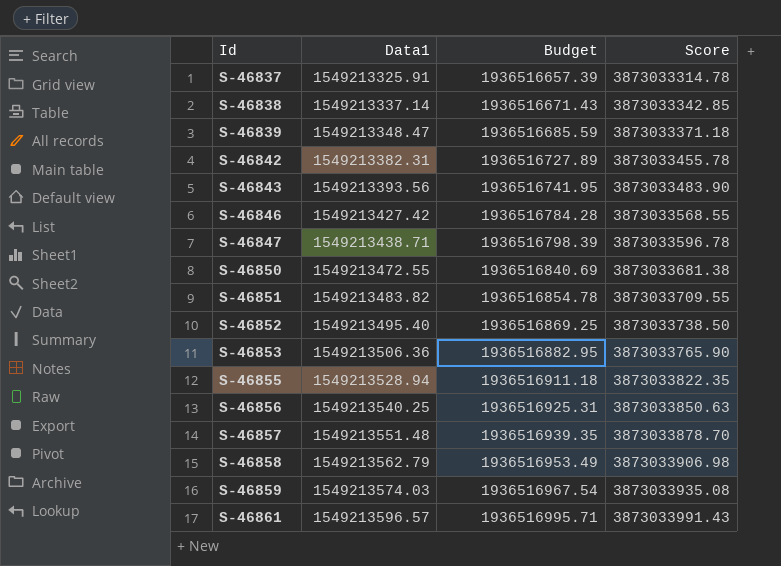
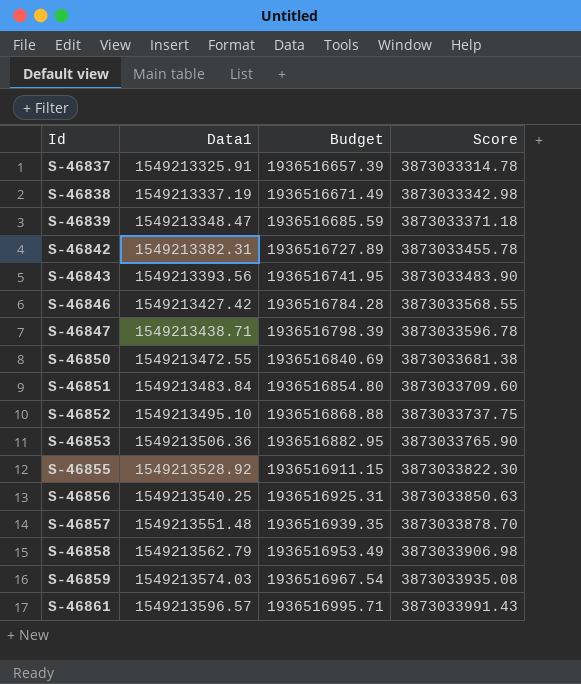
S-46838 | Data1: 1549213337.14 -> 1549213337.19
S-46838 | Budget: 1936516671.43 -> 1936516671.49
S-46838 | Score: 3873033342.85 -> 3873033342.98
S-46851 | Data1: 1549213483.82 -> 1549213483.84
S-46851 | Budget: 1936516854.78 -> 1936516854.80
S-46851 | Score: 3873033709.55 -> 3873033709.60
S-46852 | Data1: 1549213495.40 -> 1549213495.10
S-46852 | Budget: 1936516869.25 -> 1936516868.88
S-46852 | Score: 3873033738.50 -> 3873033737.75
S-46855 | Data1: 1549213528.94 -> 1549213528.92
S-46855 | Budget: 1936516911.18 -> 1936516911.15
S-46855 | Score: 3873033822.35 -> 3873033822.30

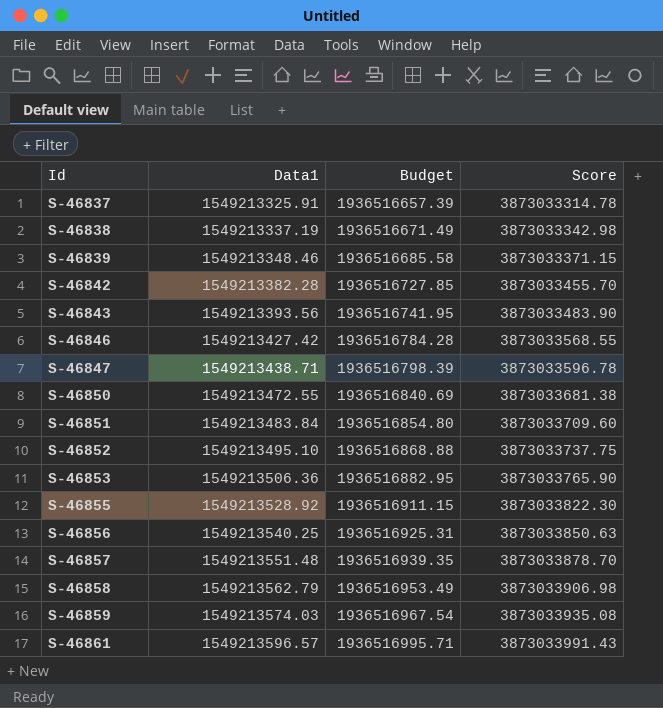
S-46839 | Data1: 1549213348.47 -> 1549213348.46
S-46839 | Budget: 1936516685.59 -> 1936516685.58
S-46839 | Score: 3873033371.18 -> 3873033371.15
S-46842 | Data1: 1549213382.31 -> 1549213382.28
S-46842 | Budget: 1936516727.89 -> 1936516727.85
S-46842 | Score: 3873033455.78 -> 3873033455.70

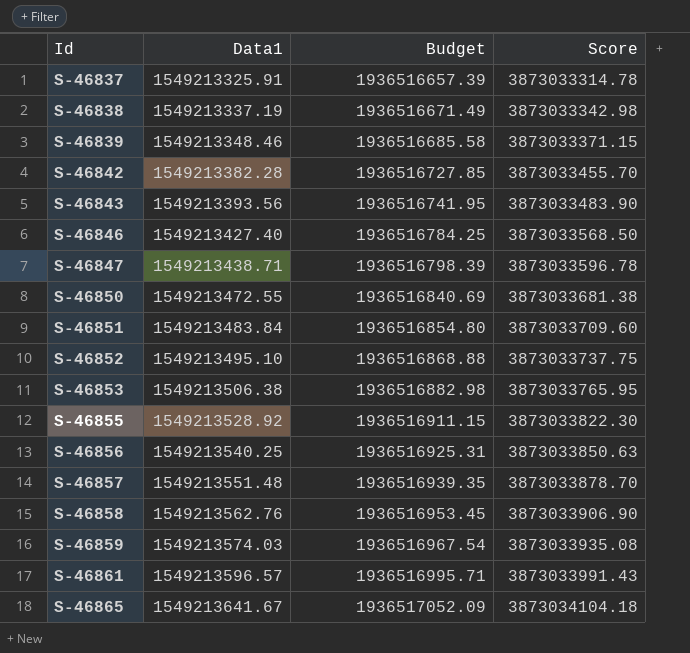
S-46846 | Data1: 1549213427.42 -> 1549213427.40
S-46846 | Budget: 1936516784.28 -> 1936516784.25
S-46846 | Score: 3873033568.55 -> 3873033568.50
S-46853 | Data1: 1549213506.36 -> 1549213506.38
S-46853 | Budget: 1936516882.95 -> 1936516882.98
S-46853 | Score: 3873033765.90 -> 3873033765.95
S-46858 | Data1: 1549213562.79 -> 1549213562.76
S-46858 | Budget: 1936516953.49 -> 1936516953.45
S-46858 | Score: 3873033906.98 -> 3873033906.90
row S-46865: none -> 1549213641.67 | 1936517052.09 | 3873034104.18

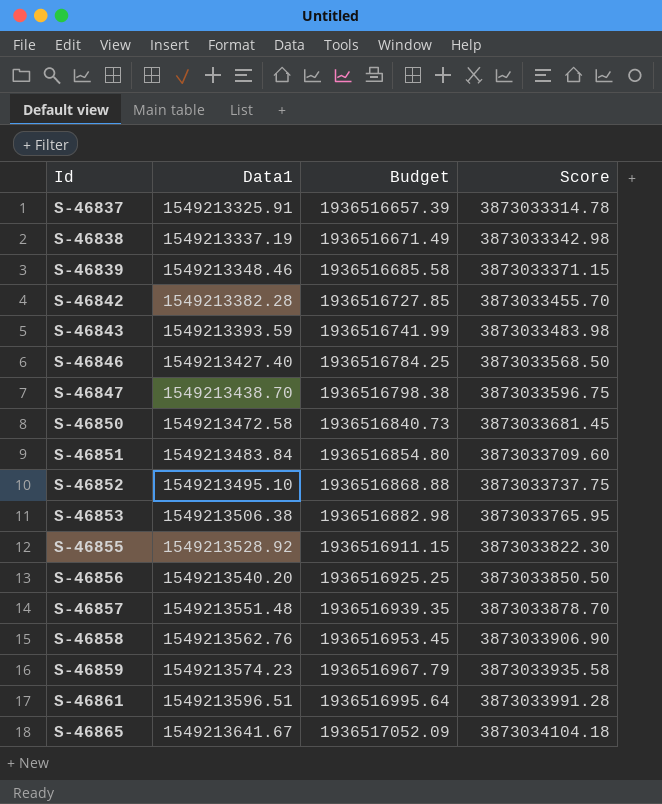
S-46843 | Data1: 1549213393.56 -> 1549213393.59
S-46843 | Budget: 1936516741.95 -> 1936516741.99
S-46843 | Score: 3873033483.90 -> 3873033483.98
S-46847 | Data1: 1549213438.71 -> 1549213438.70
S-46847 | Budget: 1936516798.39 -> 1936516798.38
S-46847 | Score: 3873033596.78 -> 3873033596.75
S-46850 | Data1: 1549213472.55 -> 1549213472.58
S-46850 | Budget: 1936516840.69 -> 1936516840.73
S-46850 | Score: 3873033681.38 -> 3873033681.45
S-46856 | Data1: 1549213540.25 -> 1549213540.20
S-46856 | Budget: 1936516925.31 -> 1936516925.25
S-46856 | Score: 3873033850.63 -> 3873033850.50
S-46859 | Data1: 1549213574.03 -> 1549213574.23
S-46859 | Budget: 1936516967.54 -> 1936516967.79
S-46859 | Score: 3873033935.08 -> 3873033935.58
S-46861 | Data1: 1549213596.57 -> 1549213596.51
S-46861 | Budget: 1936516995.71 -> 1936516995.64
S-46861 | Score: 3873033991.43 -> 3873033991.28

